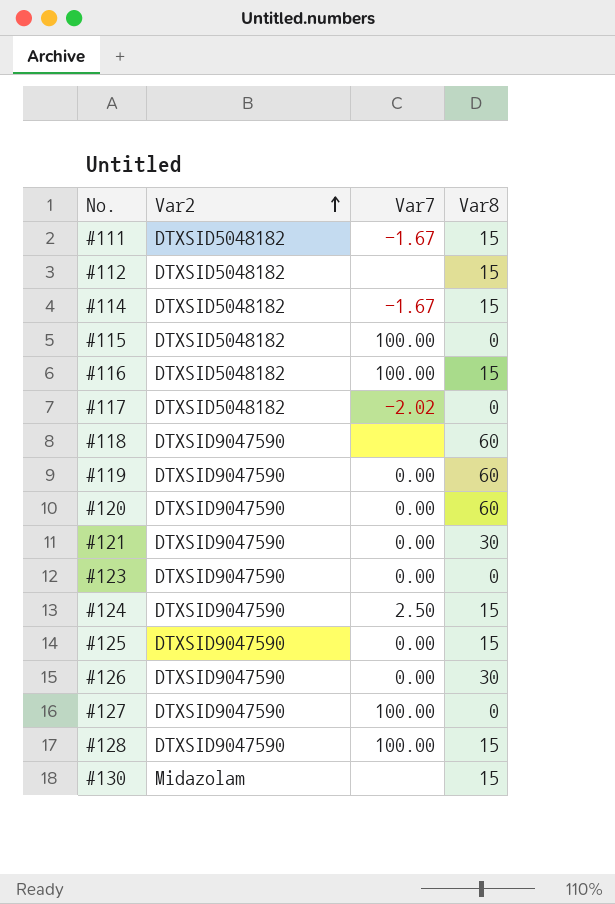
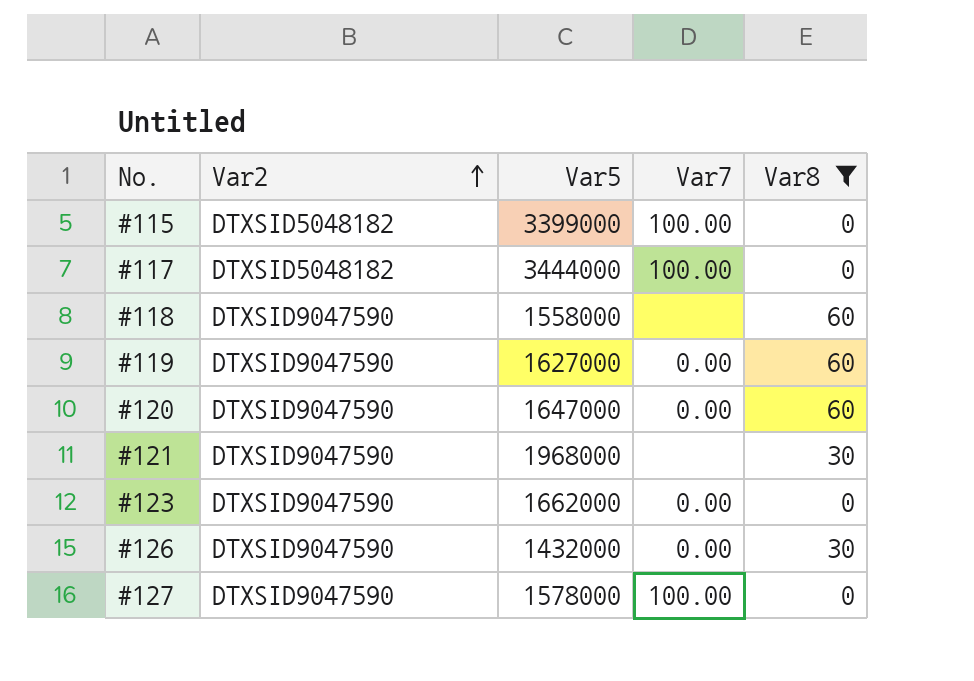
filter: none -> Var8 != 15
column Var5 | position: none -> 3
#117 | Var7: -2.02 -> 100.00
#121 | Var7: 0.00 -> none

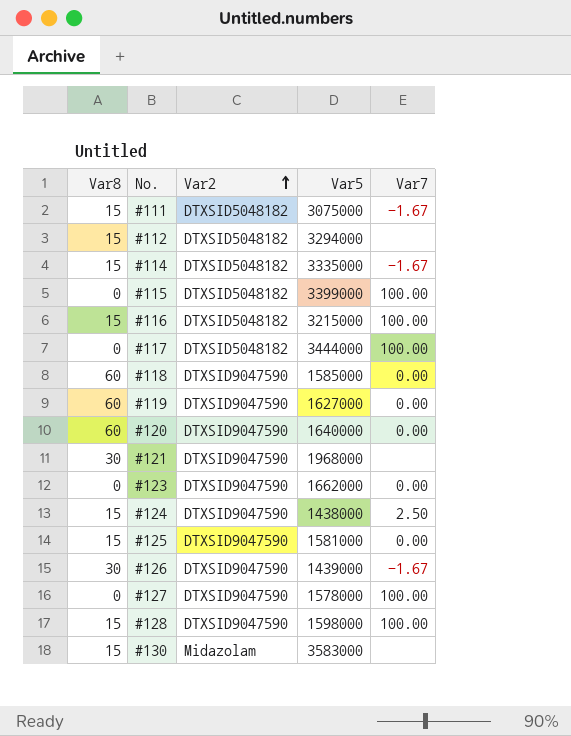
filter: Var8 != 15 -> none
column Var8 | position: 5 -> 1
#118 | Var5: 1558000 -> 1585000
#118 | Var7: none -> 0.00
#120 | Var5: 1647000 -> 1640000
#126 | Var5: 1432000 -> 1439000
#126 | Var7: 0.00 -> -1.67

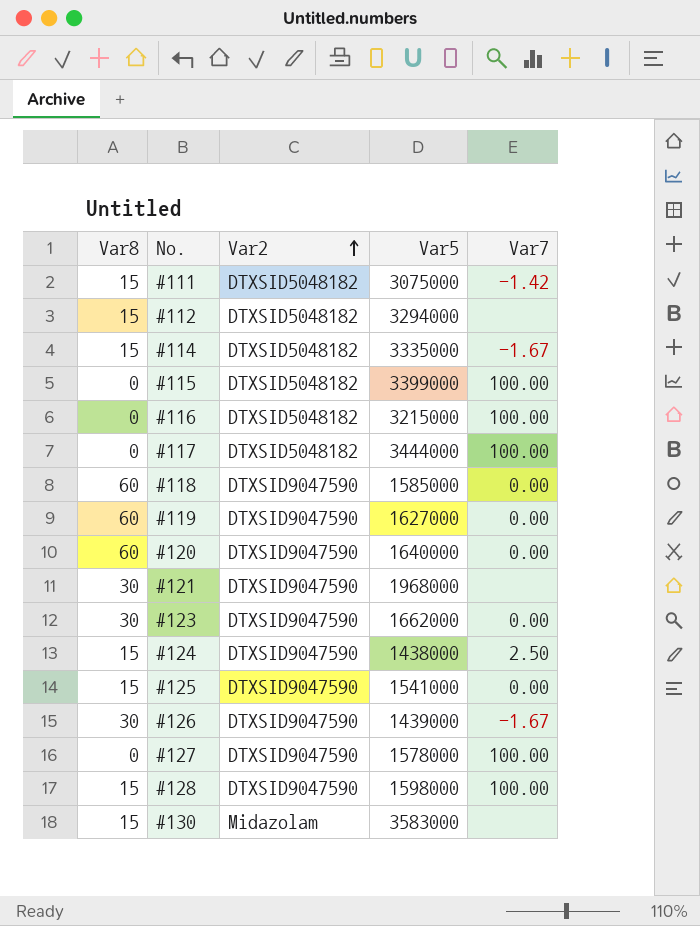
#111 | Var7: -1.67 -> -1.42
#116 | Var8: 15 -> 0
#123 | Var8: 0 -> 30
#125 | Var5: 1581000 -> 1541000

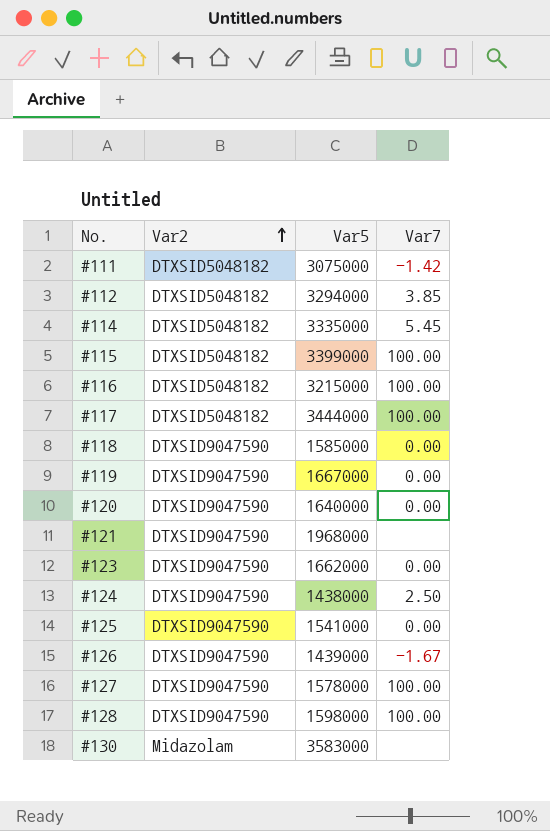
column Var8 | position: 1 -> none
#112 | Var7: none -> 3.85
#114 | Var7: -1.67 -> 5.45
#119 | Var5: 1627000 -> 1667000

